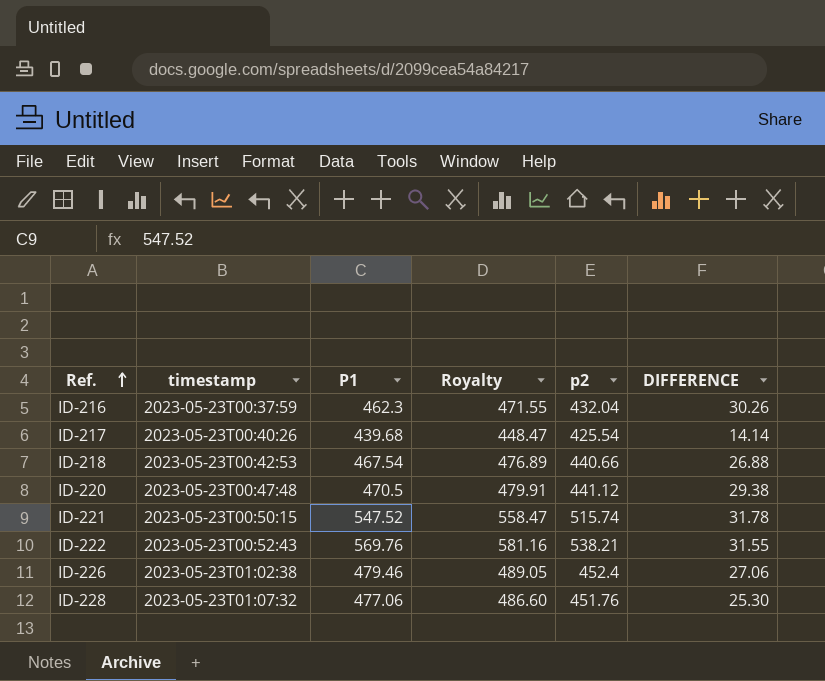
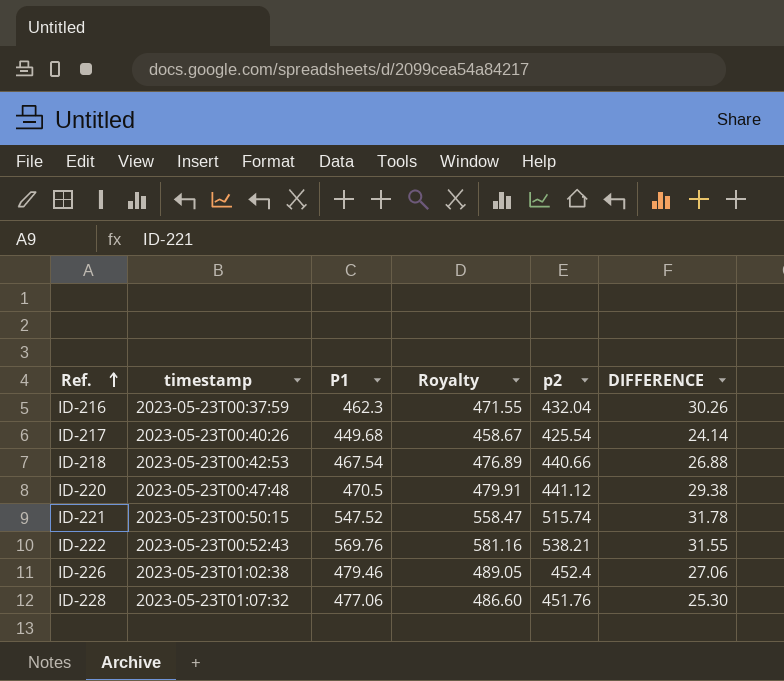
ID-217 | P1: 439.68 -> 449.68
ID-217 | Royalty: 448.47 -> 458.67
ID-217 | DIFFERENCE: 14.14 -> 24.14

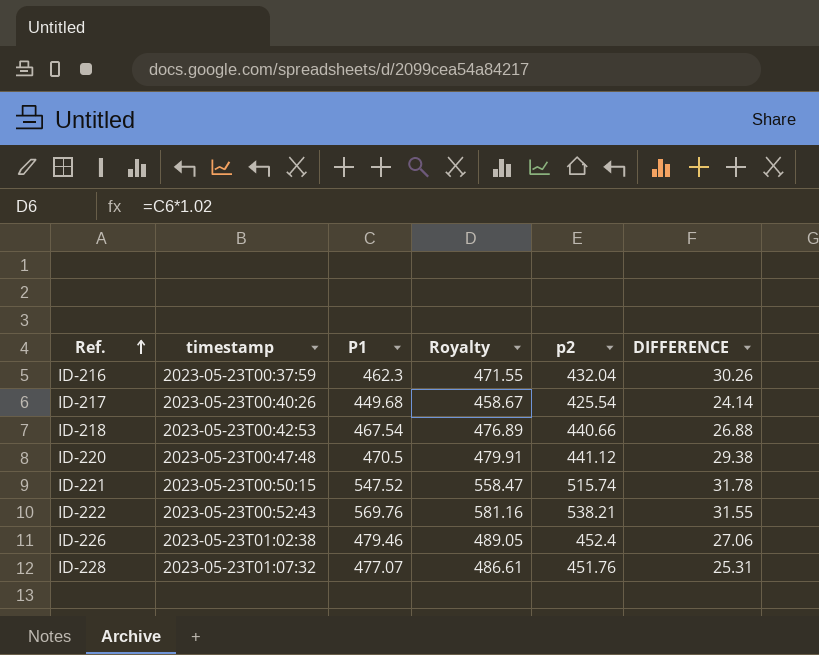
ID-228 | P1: 477.06 -> 477.07
ID-228 | Royalty: 486.60 -> 486.61
ID-228 | DIFFERENCE: 25.30 -> 25.31

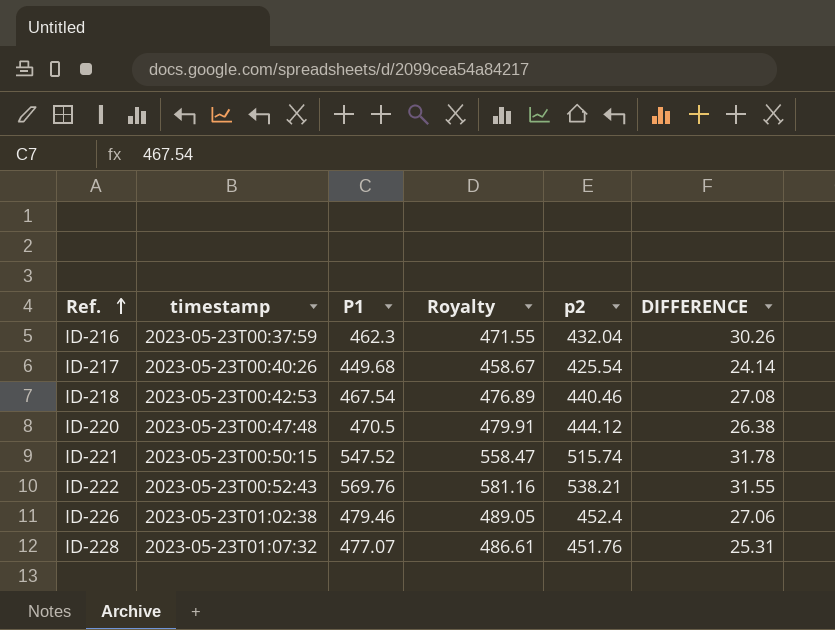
ID-218 | p2: 440.66 -> 440.46
ID-218 | DIFFERENCE: 26.88 -> 27.08
ID-220 | p2: 441.12 -> 444.12
ID-220 | DIFFERENCE: 29.38 -> 26.38

